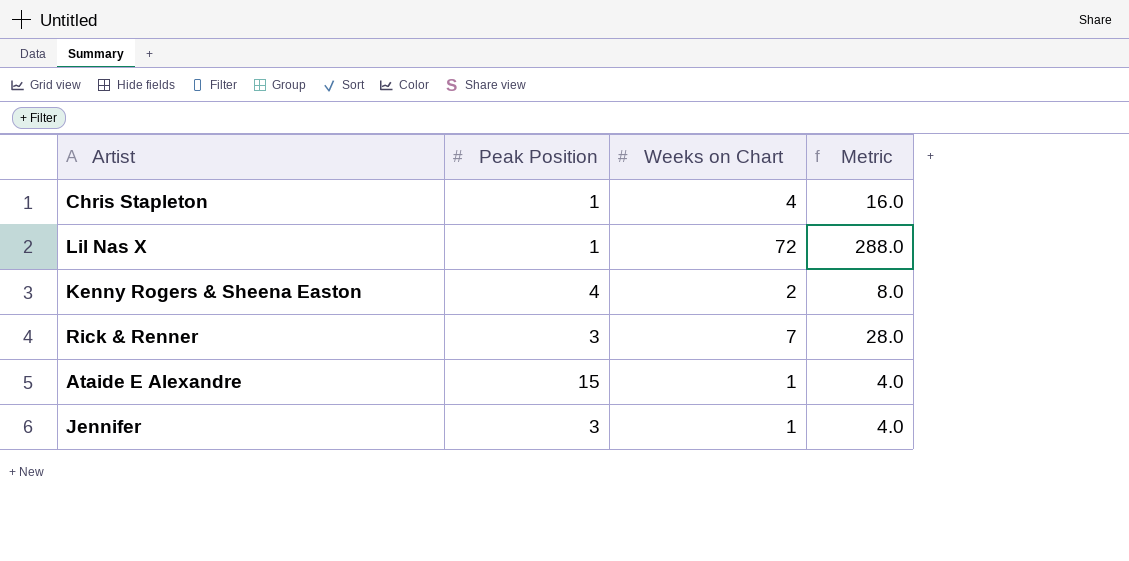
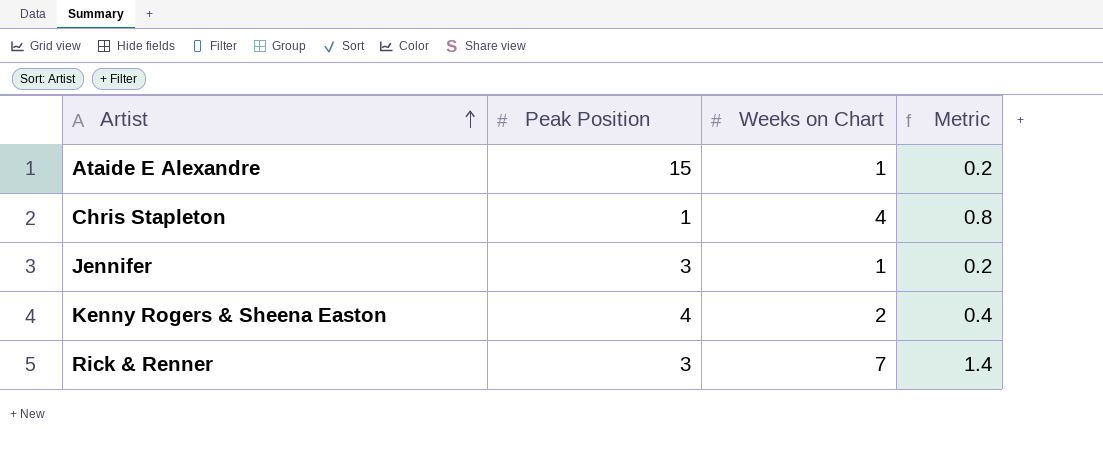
row order: none -> Artist ascending
column Metric | formula: [Weeks on Chart] * 4 -> [Weeks on Chart] * 0.2
row Lil Nas X: 1 | 72 | 288.0 -> none

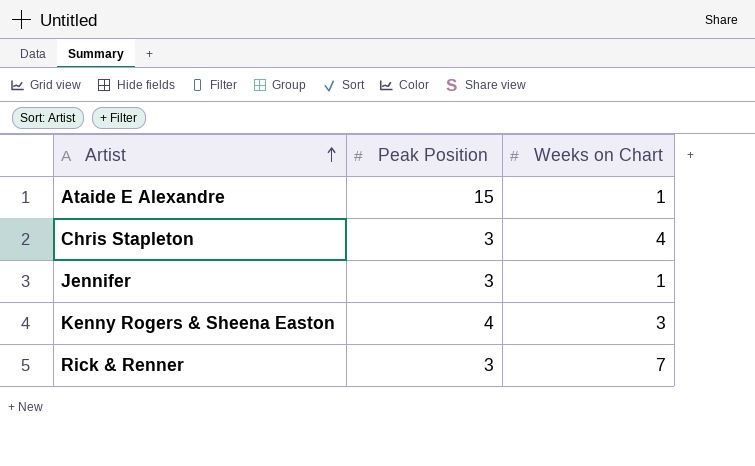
column Metric | formula: [Weeks on Chart] * 0.2 -> none
Chris Stapleton | Peak Position: 1 -> 3
Kenny Rogers & Sheena Easton | Weeks on Chart: 2 -> 3

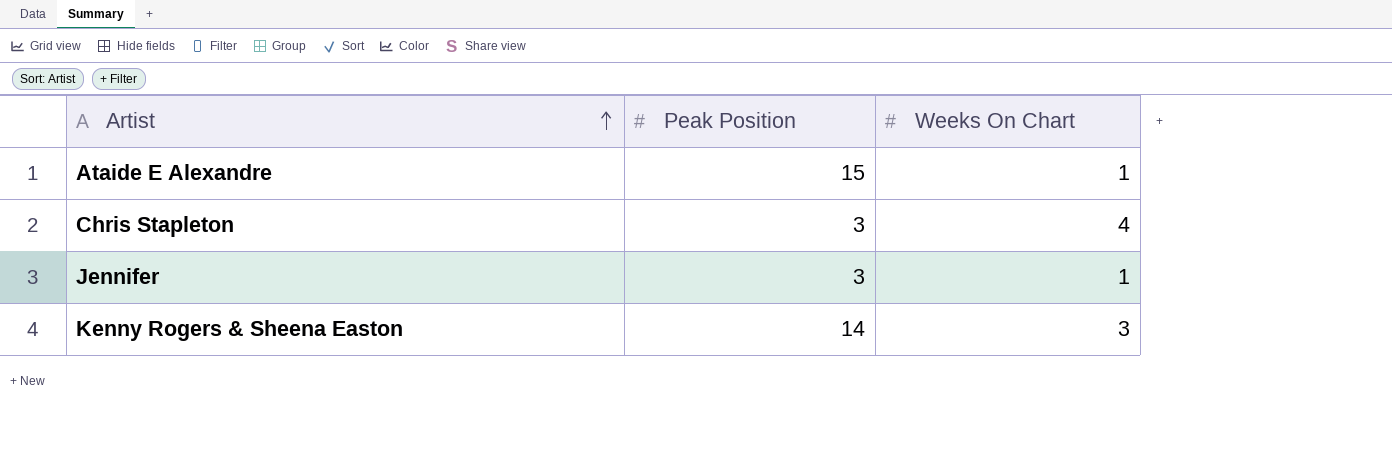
column name: Weeks on Chart -> Weeks On Chart
row Rick & Renner: 3 | 7 -> none
Kenny Rogers & Sheena Easton | Peak Position: 4 -> 14

